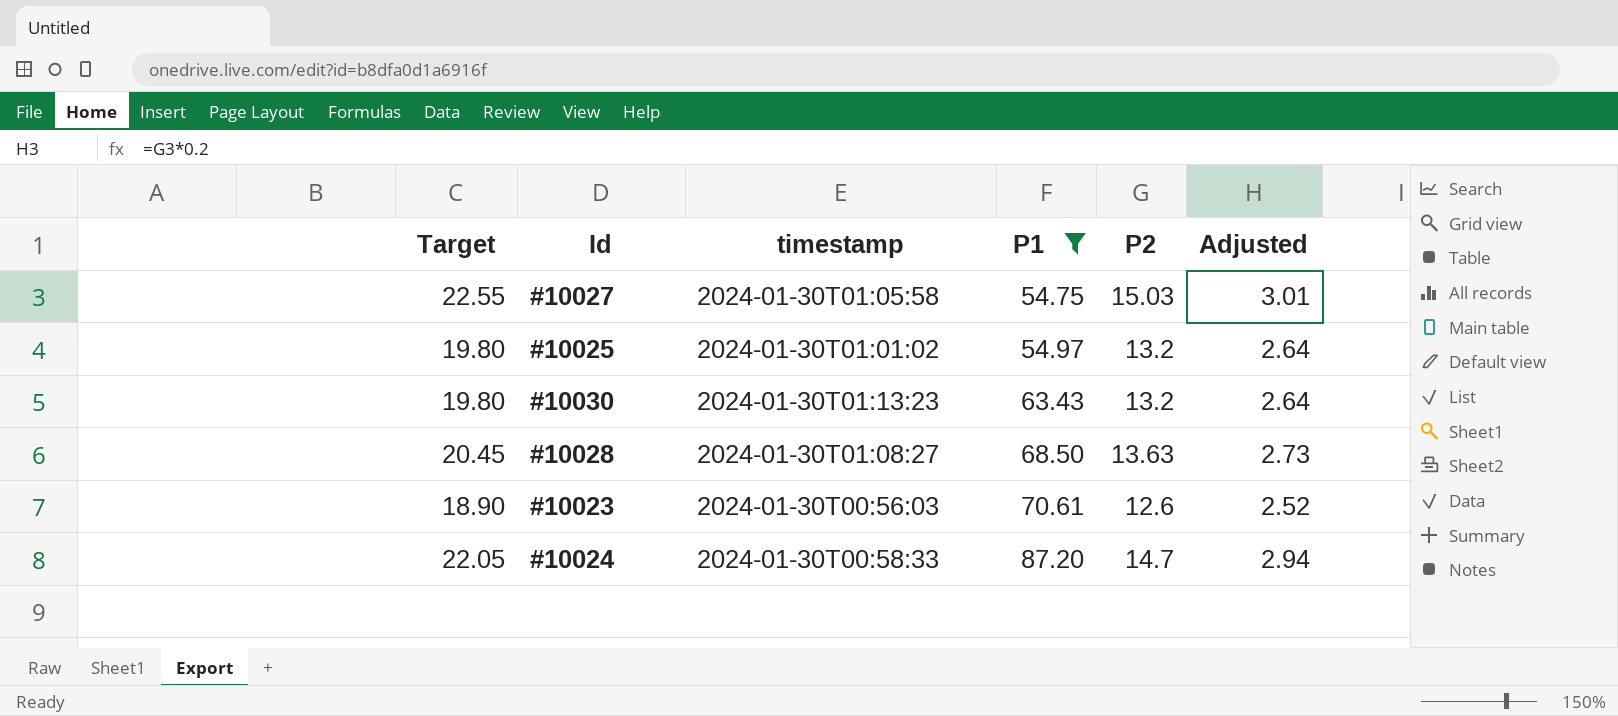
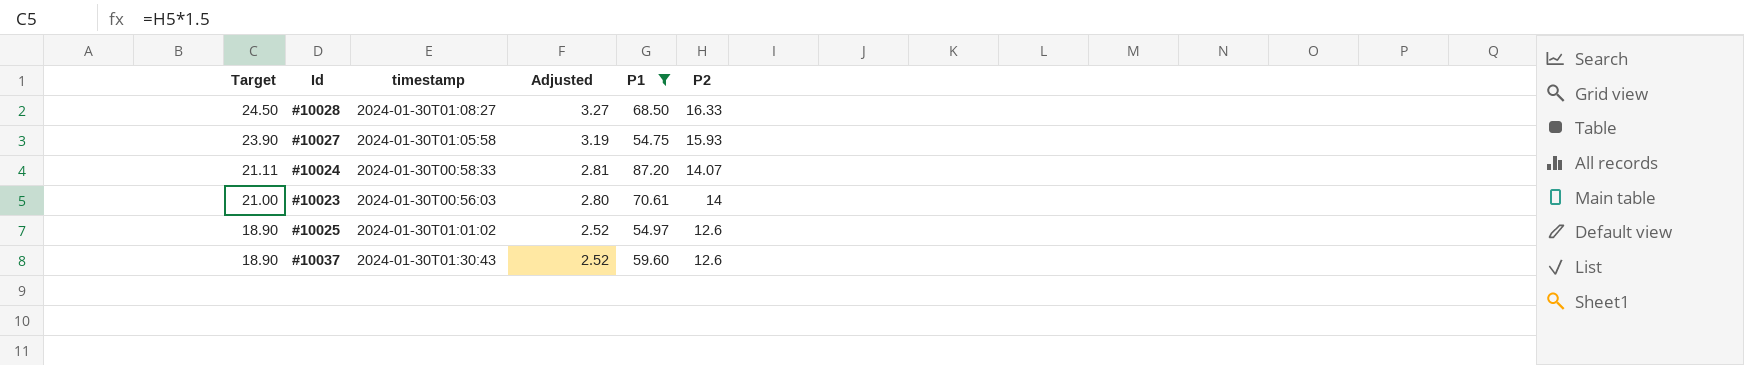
row order: P1 ascending -> Target descending
column Adjusted | position: 6 -> 4
row #10030: 19.80 | 2024-01-30T01:13:23 | 63.43 | 13.2 | 2.64 -> none
#10028 | Target: 20.45 -> 24.50
#10028 | Adjusted: 2.73 -> 3.27
#10028 | P2: 13.63 -> 16.33
#10027 | Target: 22.55 -> 23.90
#10027 | Adjusted: 3.01 -> 3.19
#10027 | P2: 15.03 -> 15.93
#10024 | Target: 22.05 -> 21.11
#10024 | Adjusted: 2.94 -> 2.81
#10024 | P2: 14.7 -> 14.07
#10023 | Target: 18.90 -> 21.00
#10023 | Adjusted: 2.52 -> 2.80
#10023 | P2: 12.6 -> 14
#10025 | Target: 19.80 -> 18.90
#10025 | Adjusted: 2.64 -> 2.52
#10025 | P2: 13.2 -> 12.6
row #10037: none -> 18.90 | 2024-01-30T01:30:43 | 2.52 | 59.60 | 12.6

